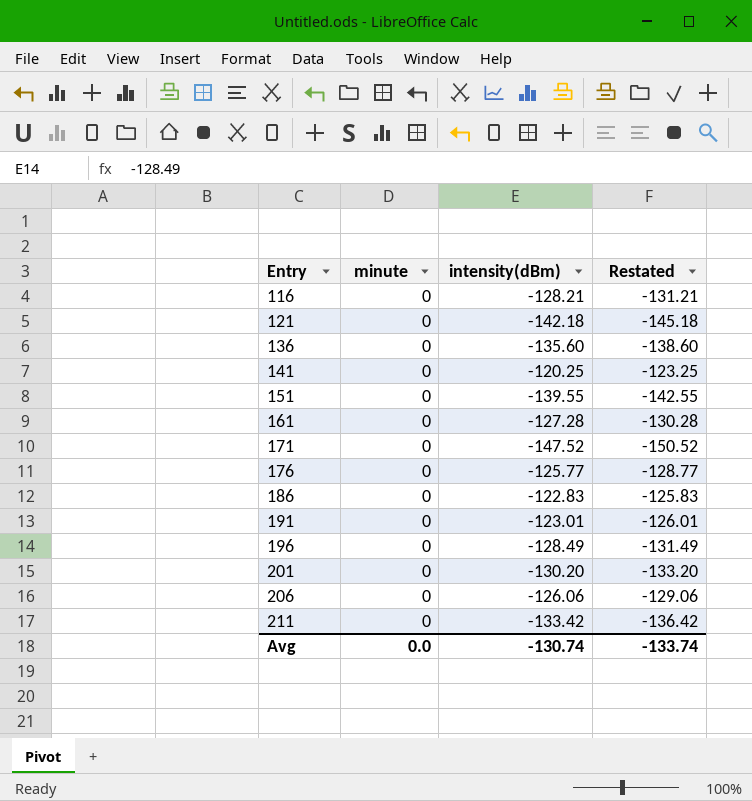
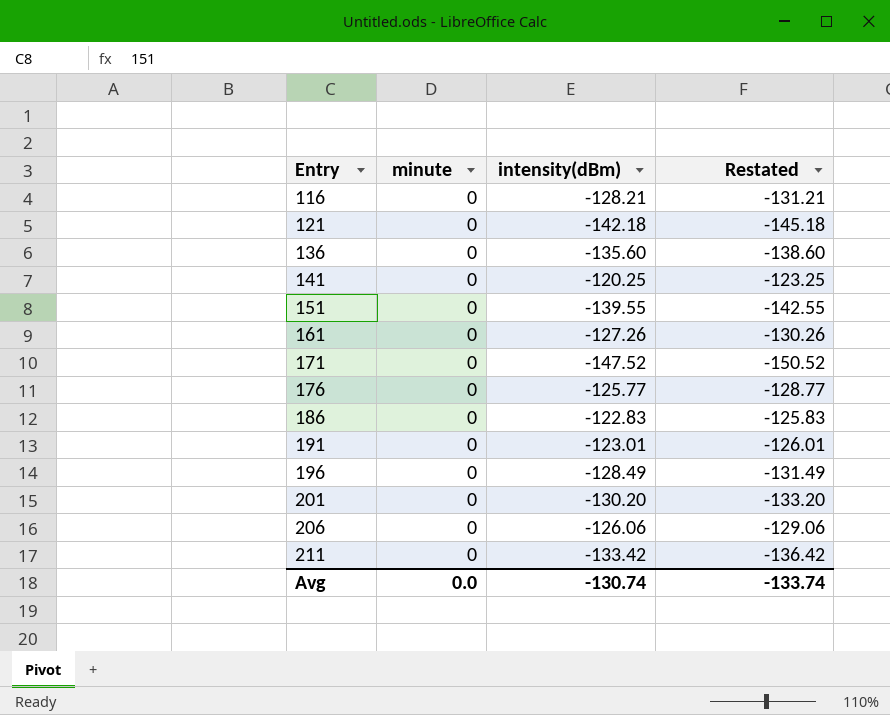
161 | intensity(dBm): -127.28 -> -127.26
161 | Restated: -130.28 -> -130.26

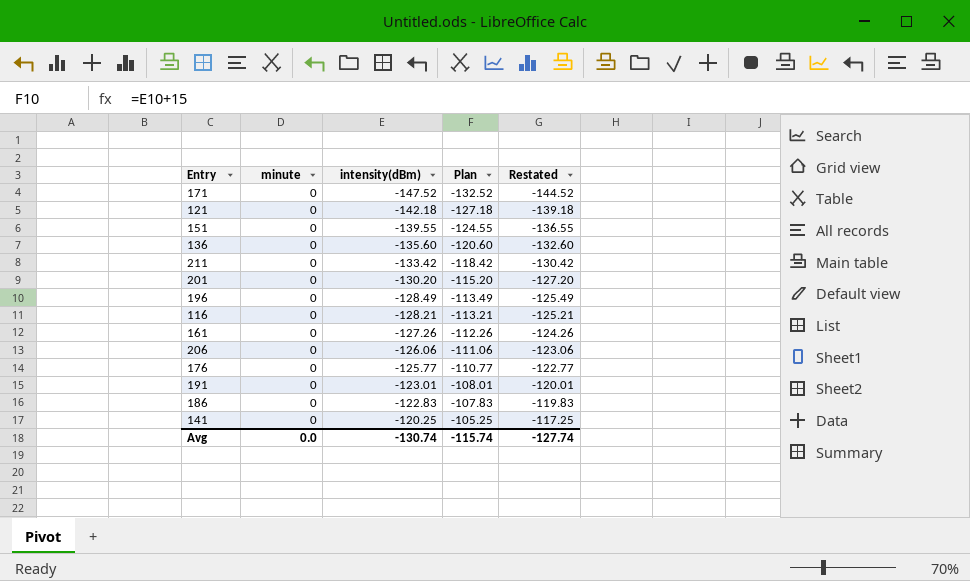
row order: Entry ascending -> intensity(dBm) ascending
column Plan | formula: none -> [intensity(dBm)] + 15
column Restated | formula: [intensity(dBm)] - 3 -> [intensity(dBm)] + 3
Avg | Restated: -133.74 -> -127.74

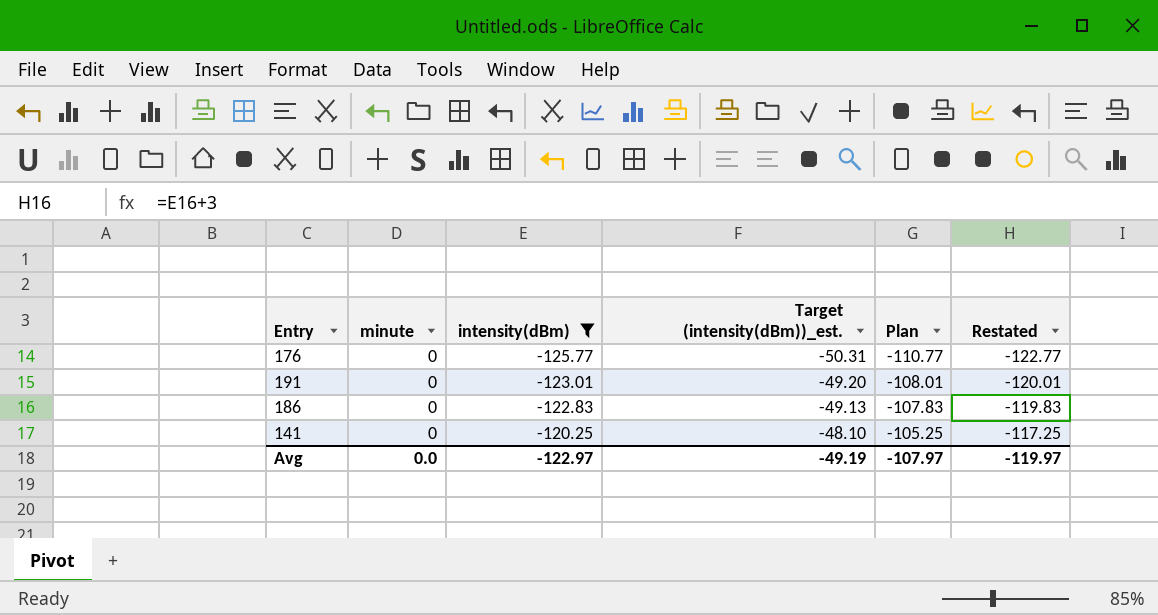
filter: none -> intensity(dBm) >= -125.77
column Target (intensity(dBm))_est. | formula: none -> [intensity(dBm)] * 0.4
Avg | intensity(dBm): -130.74 -> -122.97
Avg | Plan: -115.74 -> -107.97
Avg | Restated: -127.74 -> -119.97

